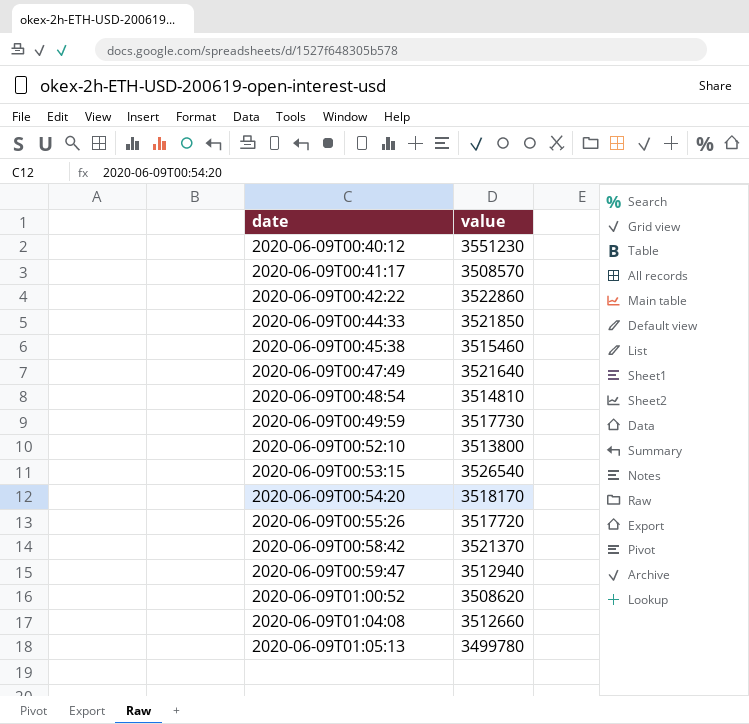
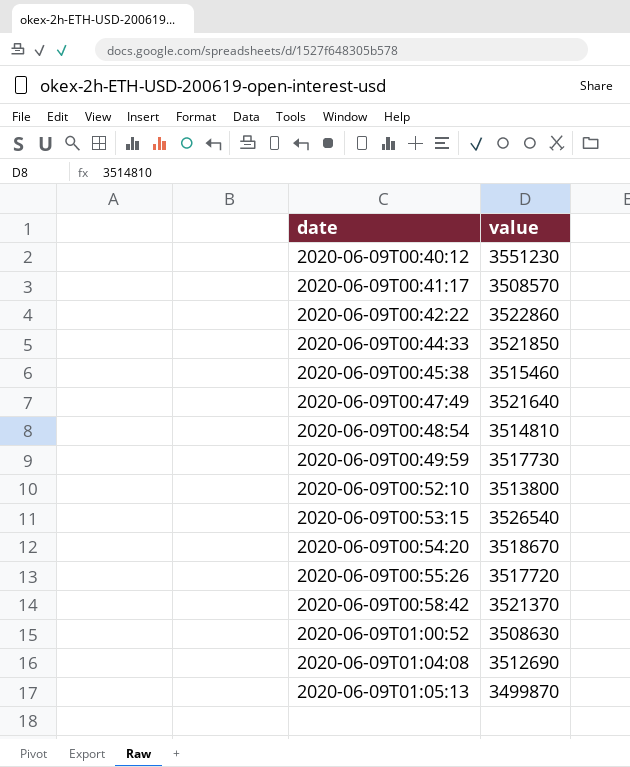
row 2020-06-09T00:59:47: 3512940 -> none
2020-06-09T00:54:20 | value: 3518170 -> 3518670
2020-06-09T01:00:52 | value: 3508620 -> 3508630
2020-06-09T01:04:08 | value: 3512660 -> 3512690
2020-06-09T01:05:13 | value: 3499780 -> 3499870

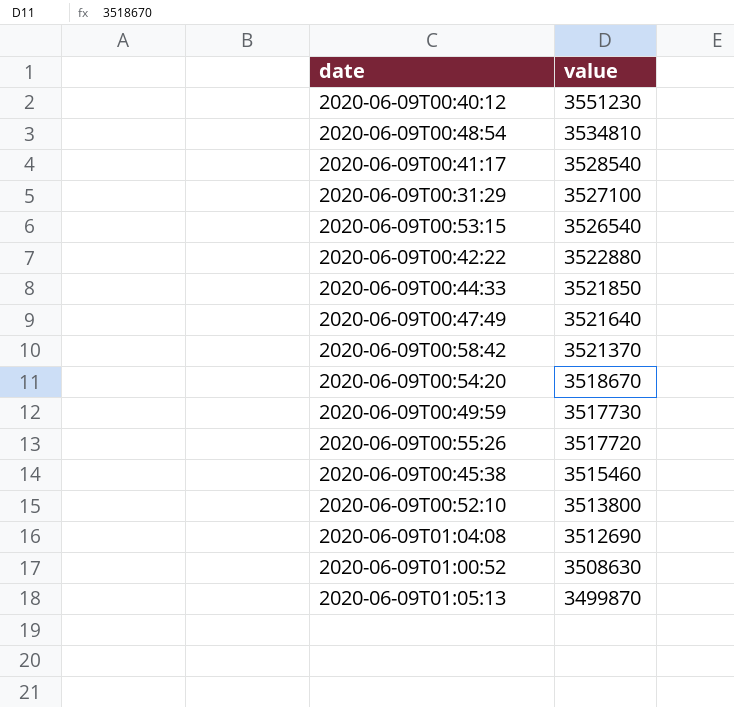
row order: date ascending -> value descending
2020-06-09T00:48:54 | value: 3514810 -> 3534810
2020-06-09T00:41:17 | value: 3508570 -> 3528540
row 2020-06-09T00:31:29: none -> 3527100
2020-06-09T00:42:22 | value: 3522860 -> 3522880

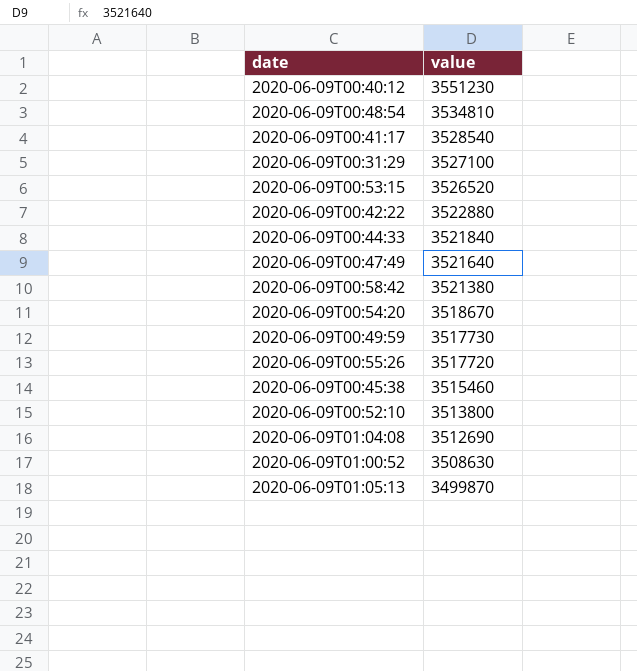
2020-06-09T00:53:15 | value: 3526540 -> 3526520
2020-06-09T00:44:33 | value: 3521850 -> 3521840
2020-06-09T00:58:42 | value: 3521370 -> 3521380

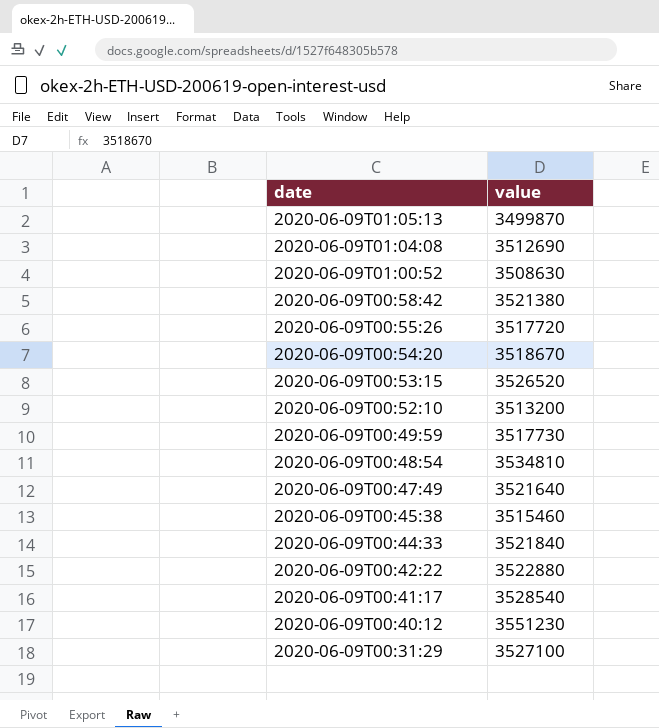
row order: value descending -> date descending
2020-06-09T00:52:10 | value: 3513800 -> 3513200

